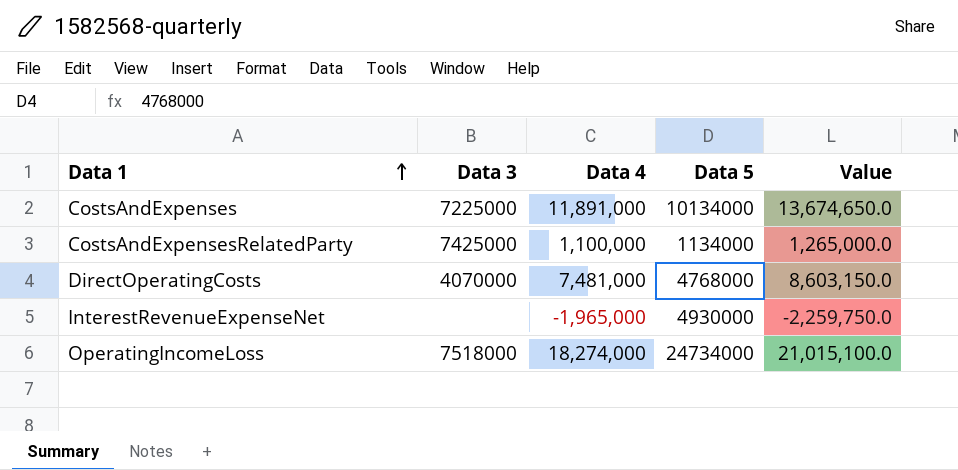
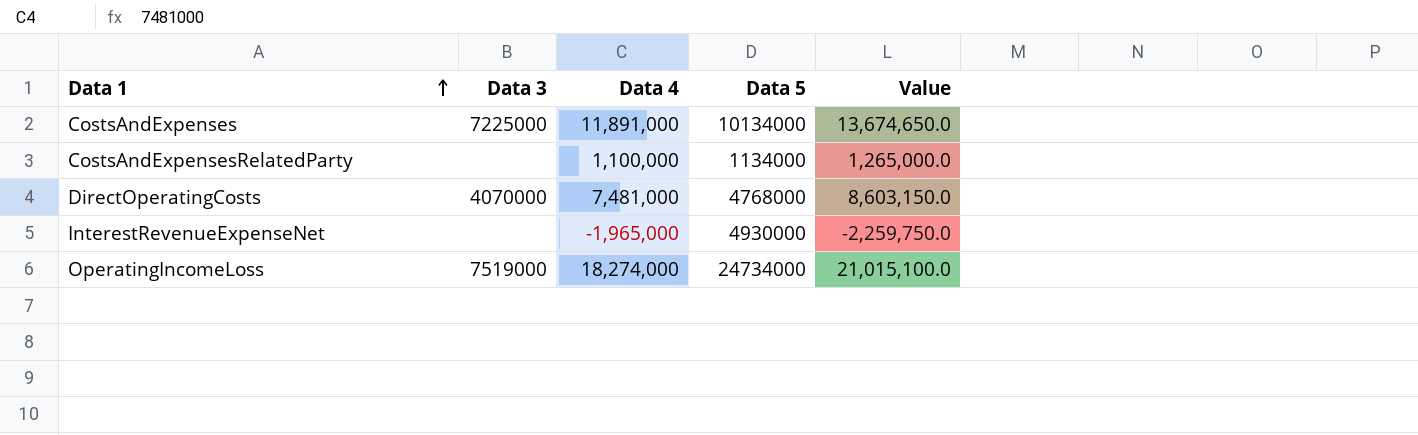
CostsAndExpensesRelatedParty | Data 3: 7425000 -> none
OperatingIncomeLoss | Data 3: 7518000 -> 7519000

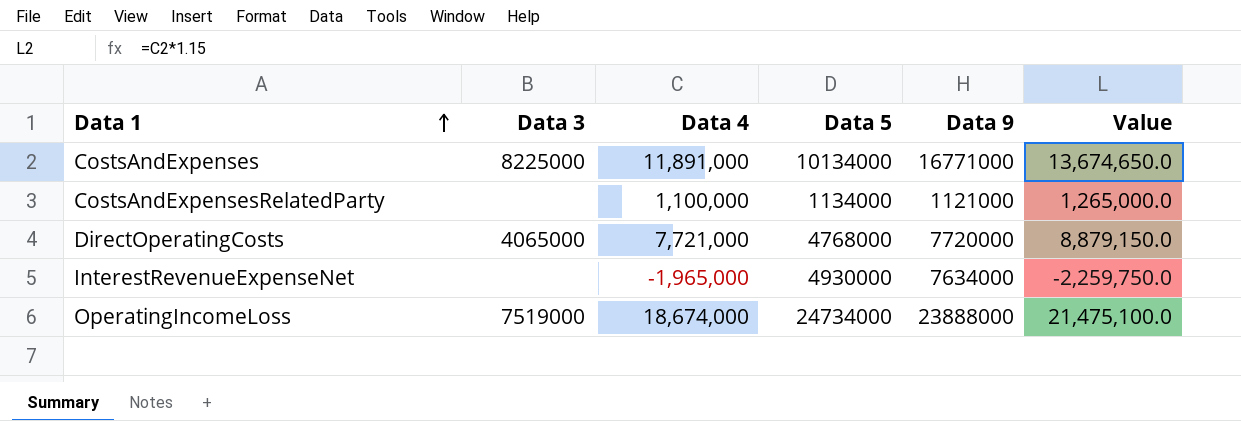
column Data 9 | position: none -> 5
CostsAndExpenses | Data 3: 7225000 -> 8225000
DirectOperatingCosts | Data 3: 4070000 -> 4065000
DirectOperatingCosts | Data 4: 7,481,000 -> 7,721,000
DirectOperatingCosts | Value: 8,603,150.0 -> 8,879,150.0
OperatingIncomeLoss | Data 4: 18,274,000 -> 18,674,000
OperatingIncomeLoss | Value: 21,015,100.0 -> 21,475,100.0

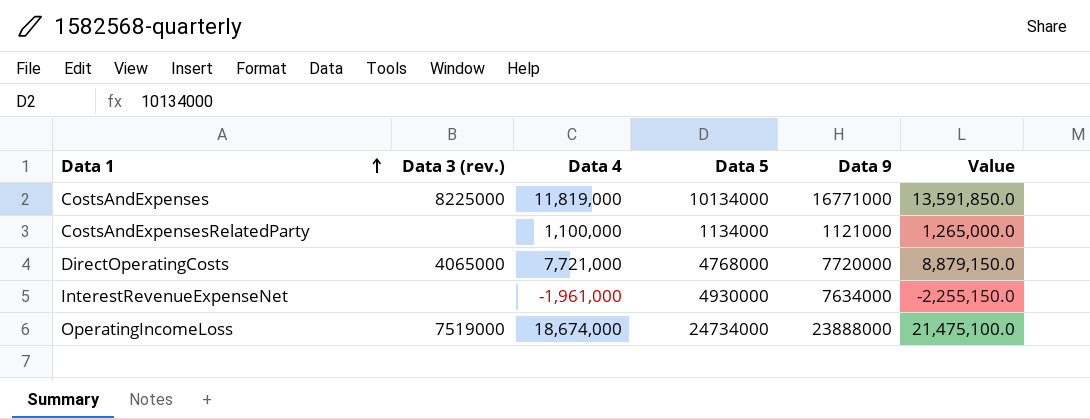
column name: Data 3 -> Data 3 (rev.)
CostsAndExpenses | Data 4: 11,891,000 -> 11,819,000
CostsAndExpenses | Value: 13,674,650.0 -> 13,591,850.0
InterestRevenueExpenseNet | Data 4: -1,965,000 -> -1,961,000
InterestRevenueExpenseNet | Value: -2,259,750.0 -> -2,255,150.0

